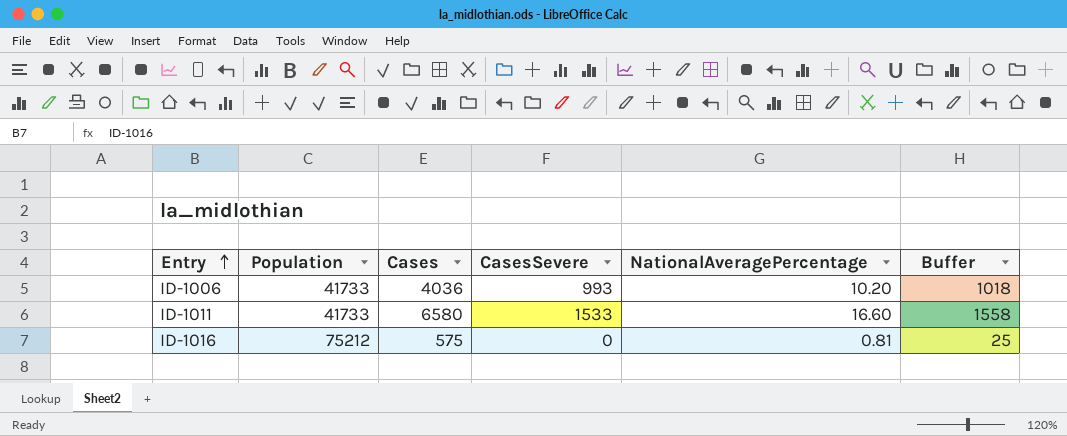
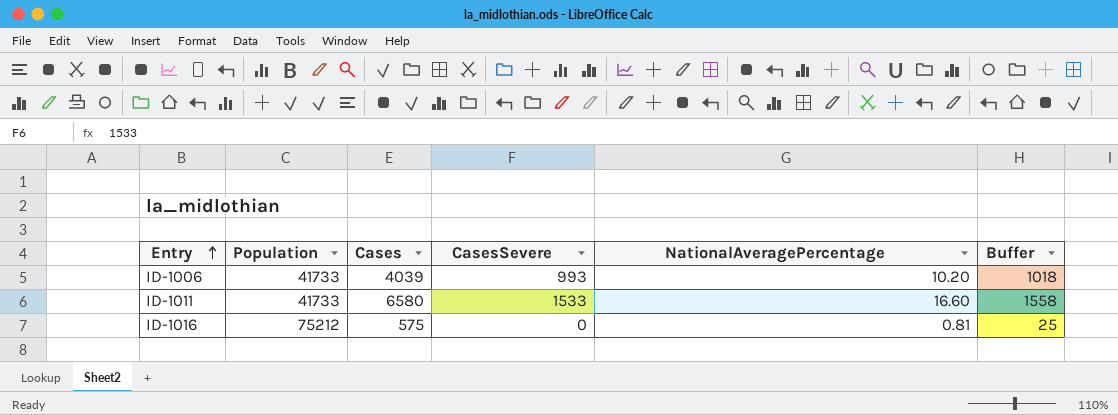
ID-1006 | Cases: 4036 -> 4039

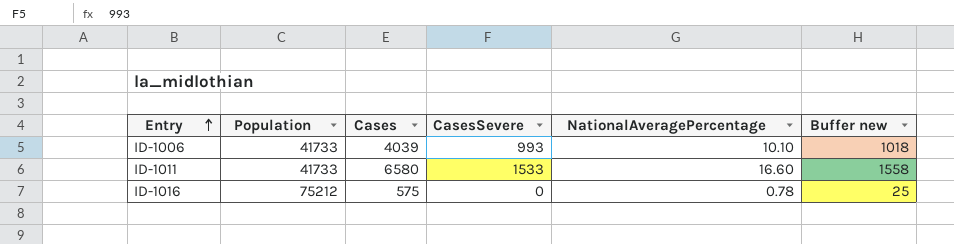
column name: Buffer -> Buffer new
ID-1006 | NationalAveragePercentage: 10.20 -> 10.10
ID-1016 | NationalAveragePercentage: 0.81 -> 0.78

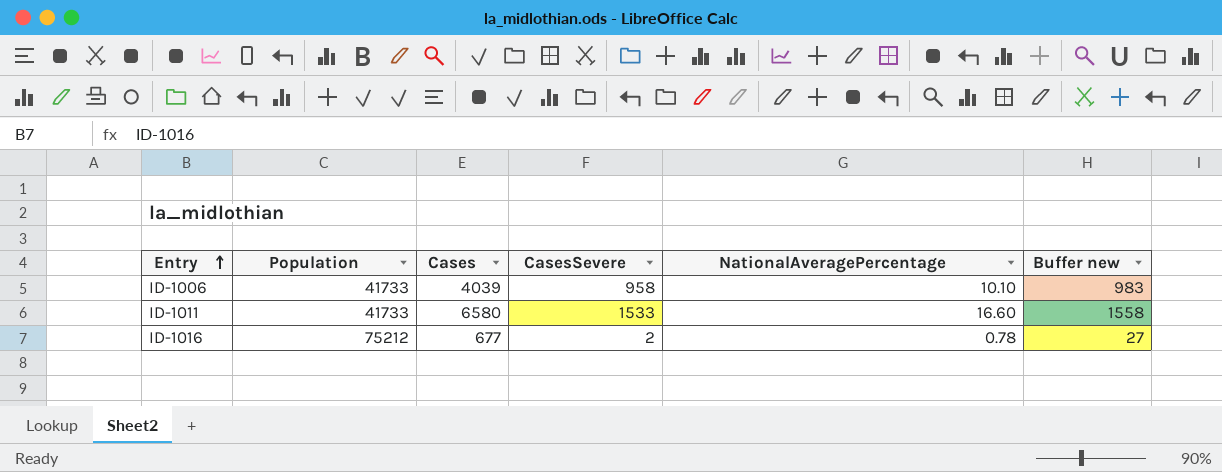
ID-1006 | CasesSevere: 993 -> 958
ID-1006 | Buffer new: 1018 -> 983
ID-1016 | Cases: 575 -> 677
ID-1016 | CasesSevere: 0 -> 2
ID-1016 | Buffer new: 25 -> 27

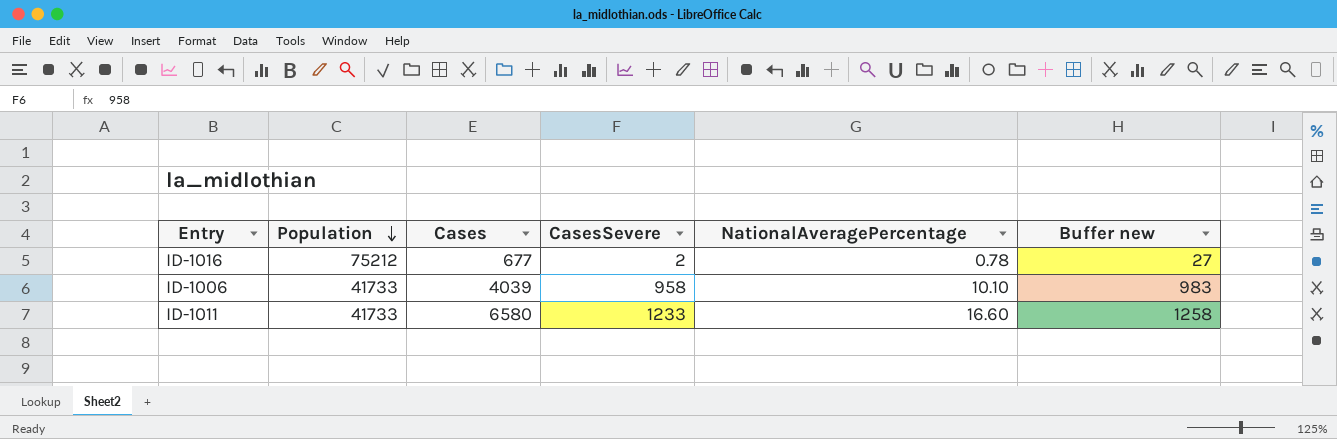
row order: Entry ascending -> Population descending
ID-1011 | CasesSevere: 1533 -> 1233
ID-1011 | Buffer new: 1558 -> 1258

